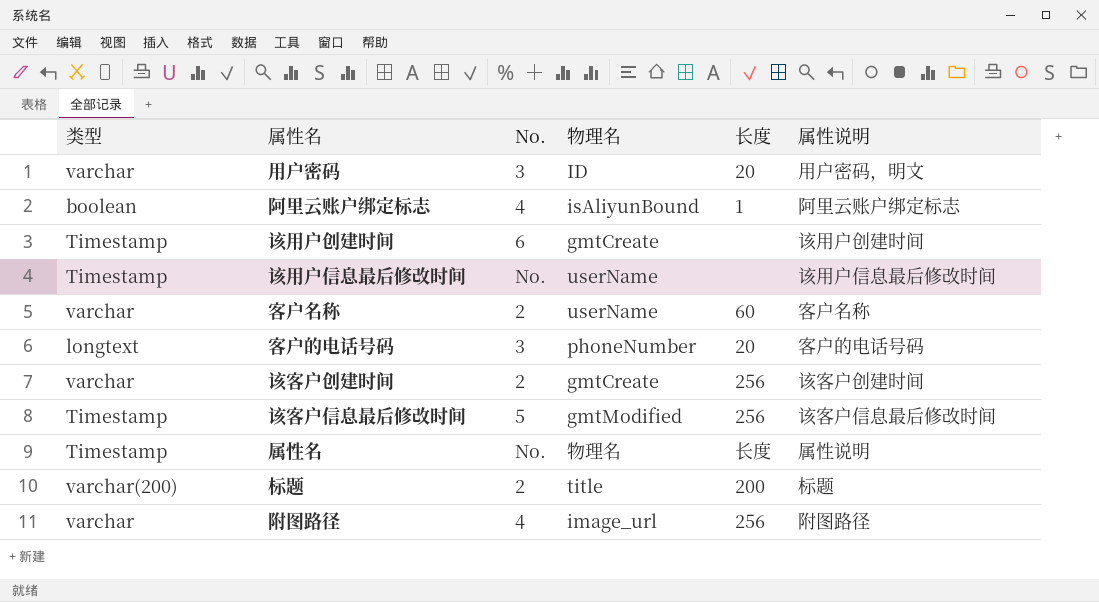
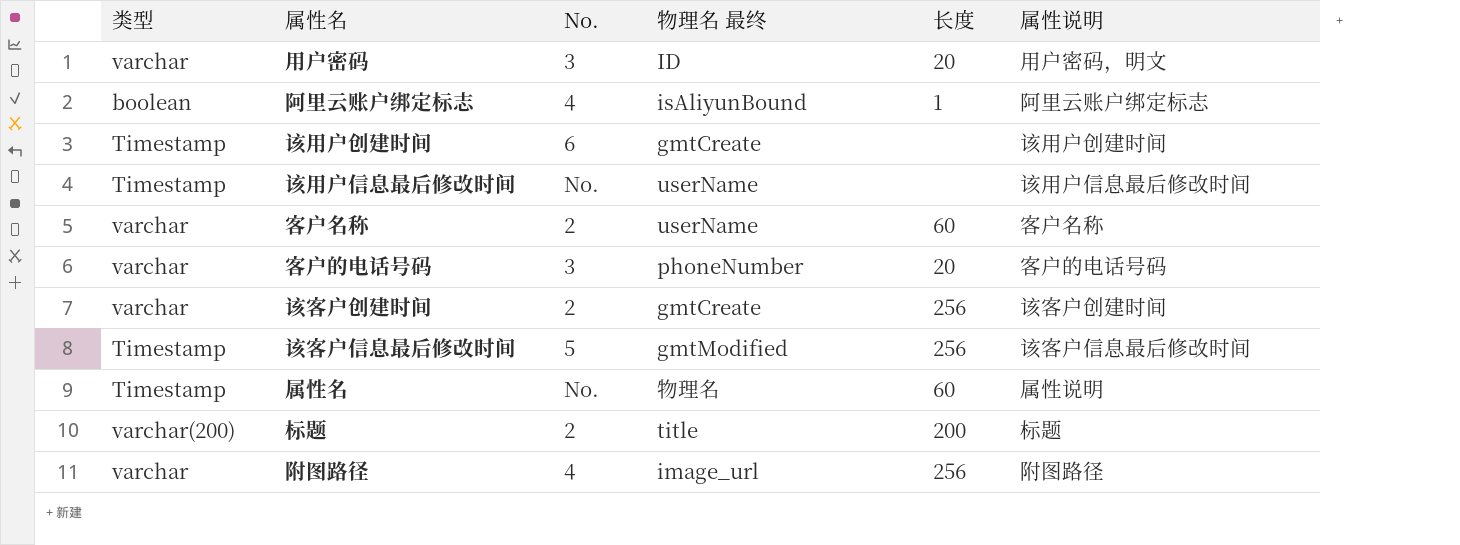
column name: 物理名 -> 物理名 最终
客户的电话号码 | 类型: longtext -> varchar
属性名 | 长度: 长度 -> 60

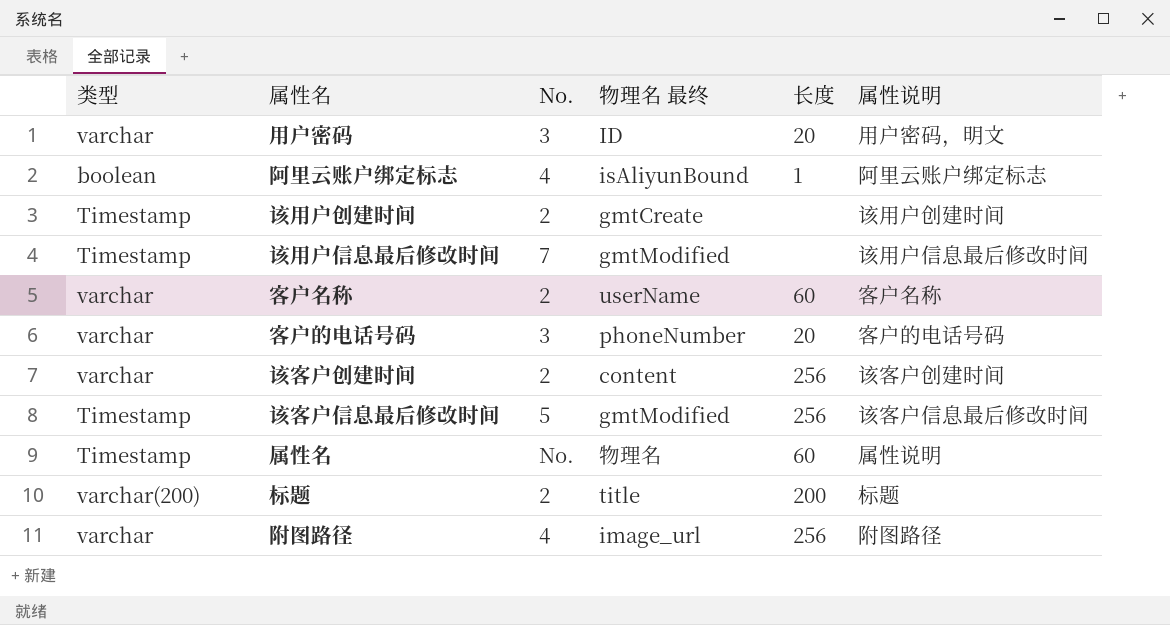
该用户创建时间 | No.: 6 -> 2
该用户信息最后修改时间 | No.: No. -> 7
该用户信息最后修改时间 | 物理名 最终: userName -> gmtModified
该客户创建时间 | 物理名 最终: gmtCreate -> content

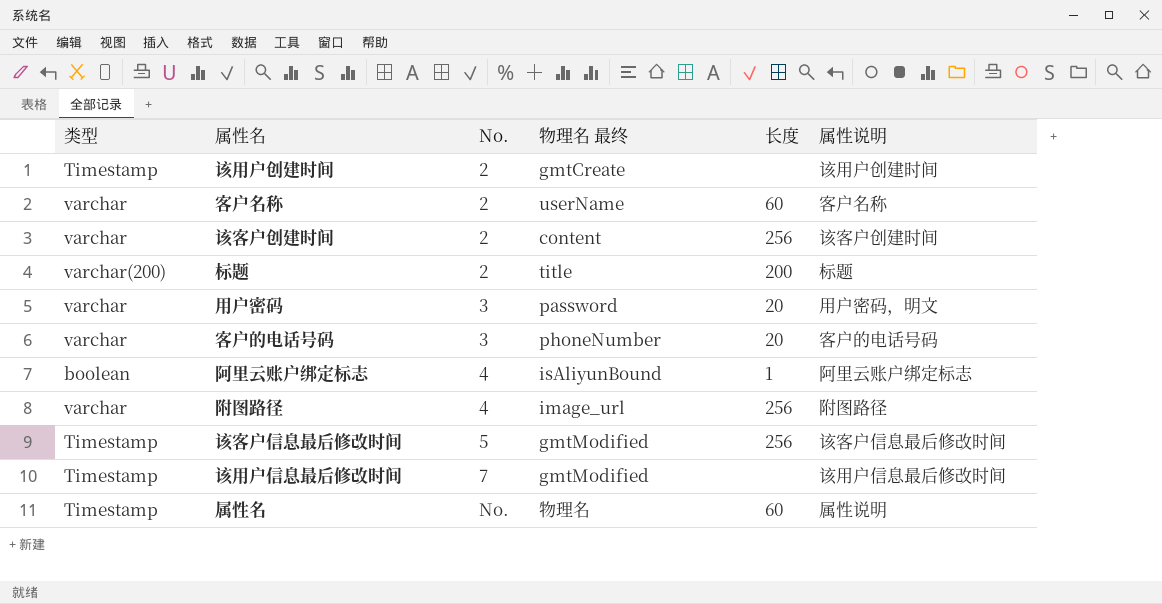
row order: none -> No. ascending
用户密码 | 物理名 最终: ID -> password

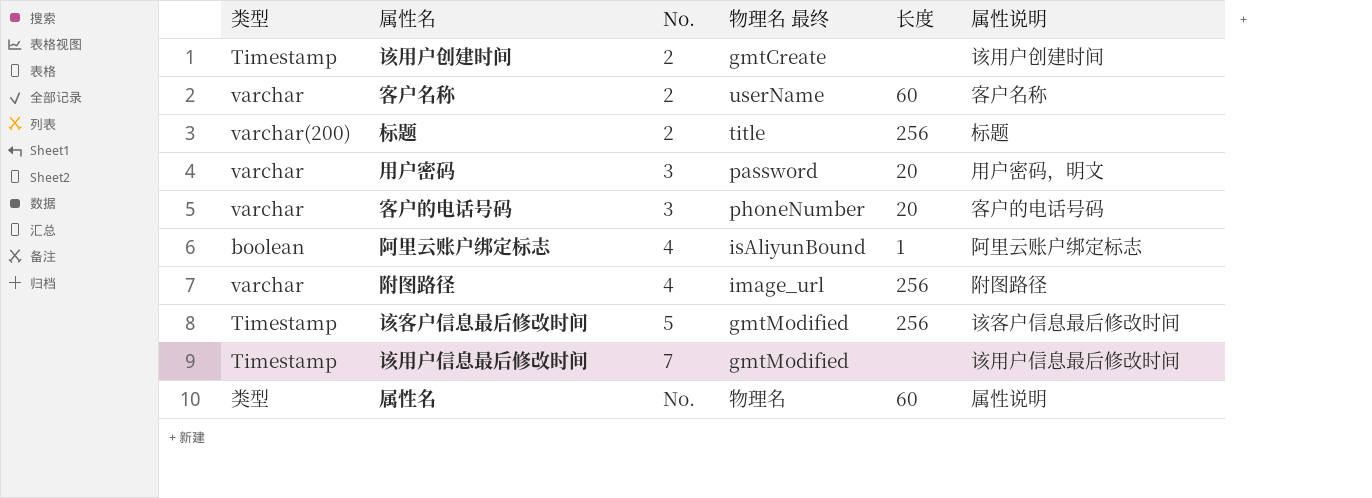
row 该客户创建时间: varchar | 2 | content | 256 | 该客户创建时间 -> none
标题 | 长度: 200 -> 256
属性名 | 类型: Timestamp -> 类型

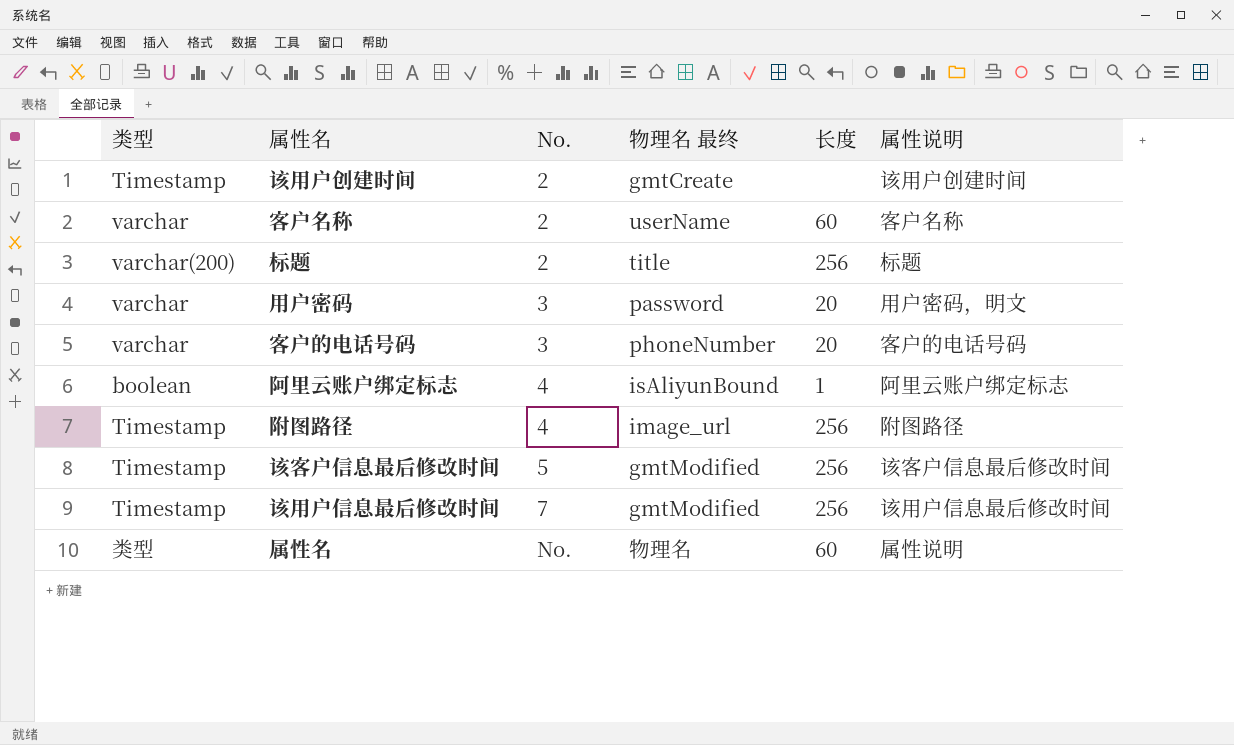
附图路径 | 类型: varchar -> Timestamp
该用户信息最后修改时间 | 长度: none -> 256

